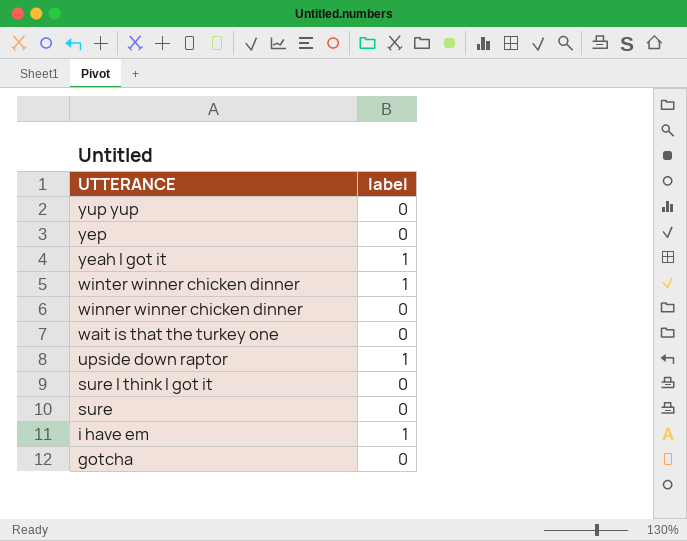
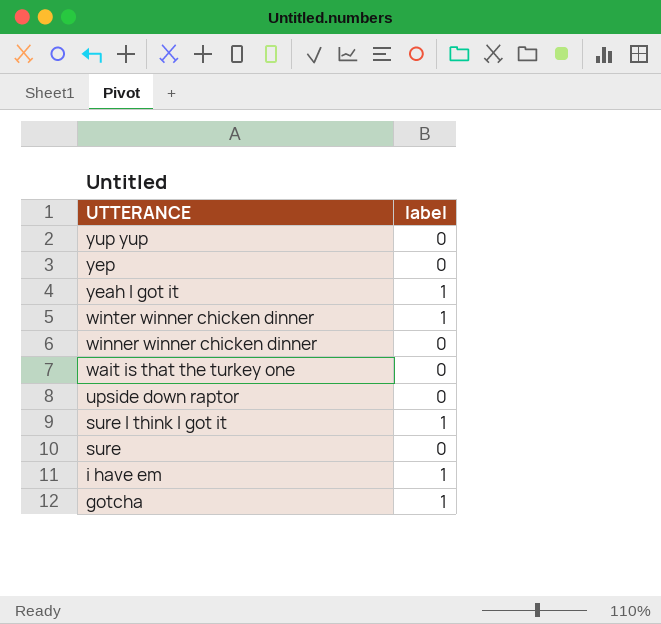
upside down raptor | label: 1 -> 0
sure I think I got it | label: 0 -> 1
gotcha | label: 0 -> 1

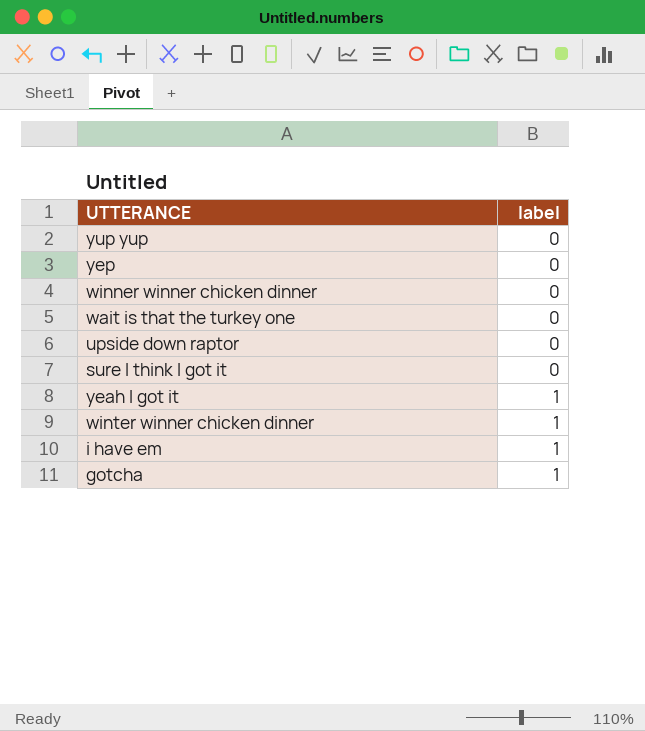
row order: UTTERANCE descending -> label ascending
row sure: 0 -> none
sure I think I got it | label: 1 -> 0

